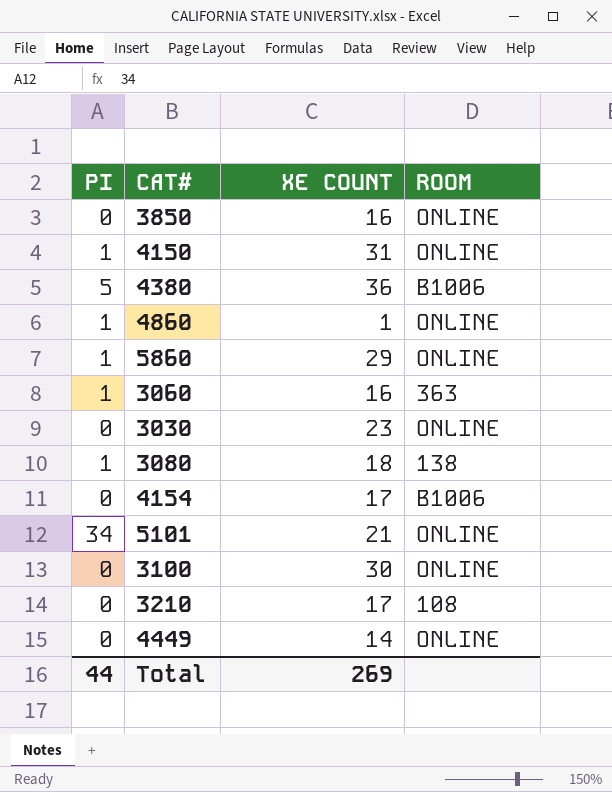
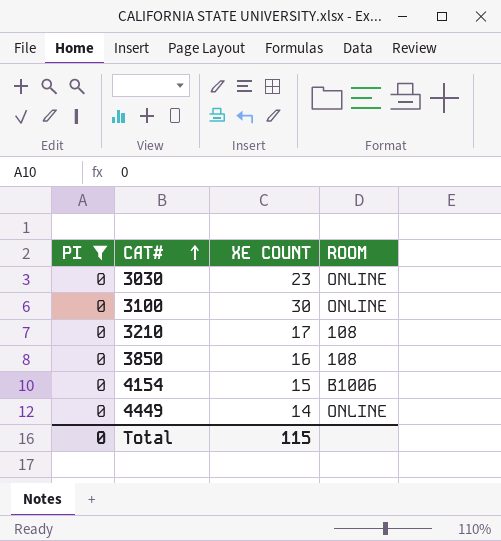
filter: none -> PI = 0
row order: none -> CAT# ascending
3850 | ROOM: ONLINE -> 108
4154 | XE COUNT: 17 -> 15
Total | PI: 44 -> 0
Total | XE COUNT: 269 -> 115

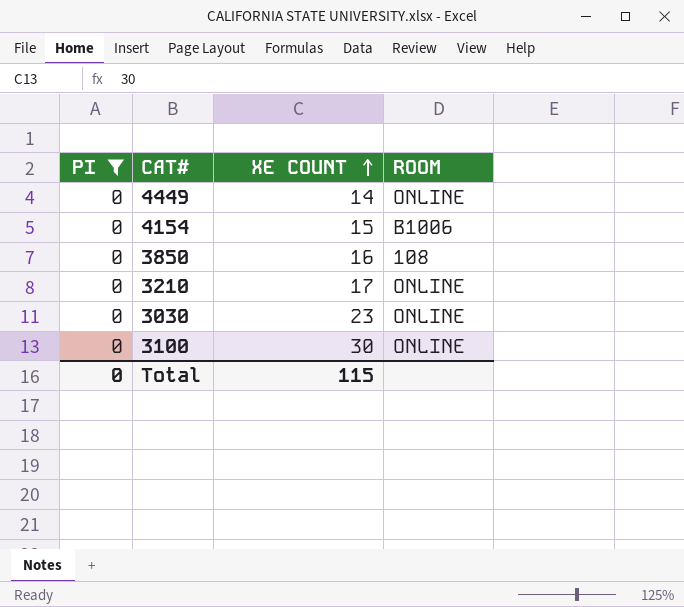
row order: CAT# ascending -> XE COUNT ascending
3210 | ROOM: 108 -> ONLINE

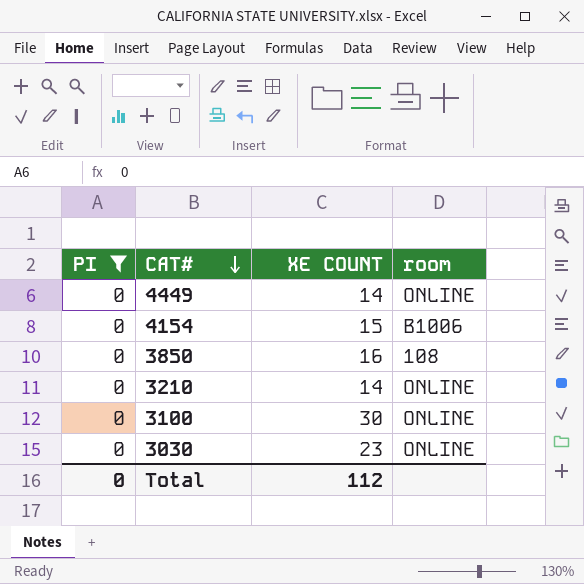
row order: XE COUNT ascending -> CAT# descending
column name: ROOM -> room
3210 | XE COUNT: 17 -> 14
Total | XE COUNT: 115 -> 112

